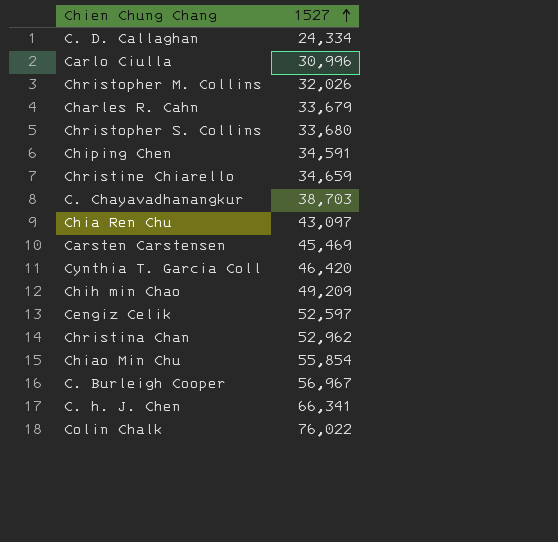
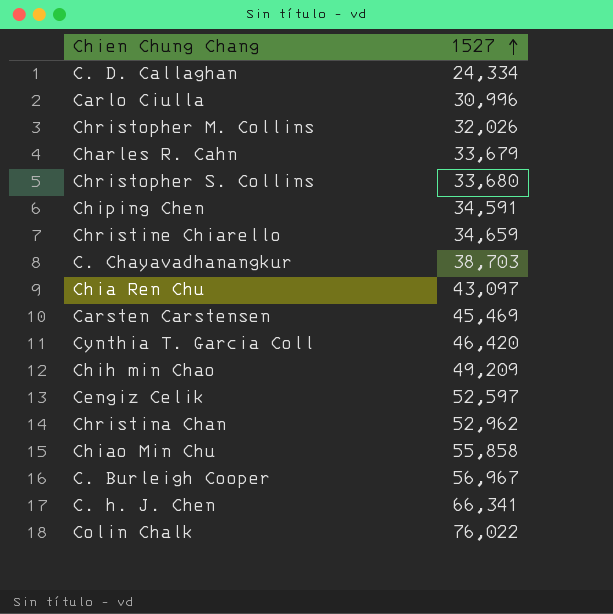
Chiao Min Chu | 1527: 55,854 -> 55,858

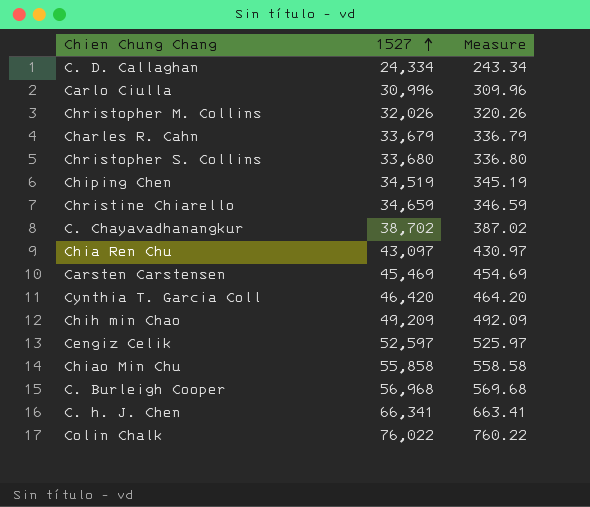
column Measure | formula: none -> [1527] * 0.01
row Christina Chan: 52,962 -> none
Chiping Chen | 1527: 34,591 -> 34,519
C. Chayavadhanangkur | 1527: 38,703 -> 38,702
C. Burleigh Cooper | 1527: 56,967 -> 56,968

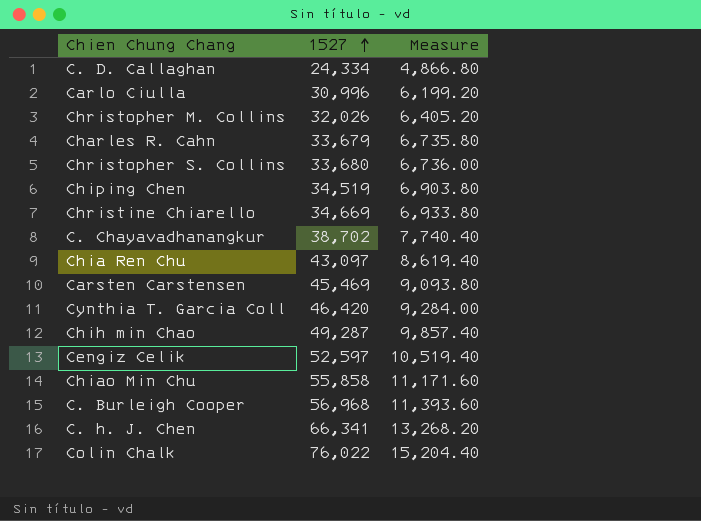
column Measure | formula: [1527] * 0.01 -> [1527] * 0.2
Christine Chiarello | 1527: 34,659 -> 34,669
Chih min Chao | 1527: 49,209 -> 49,287

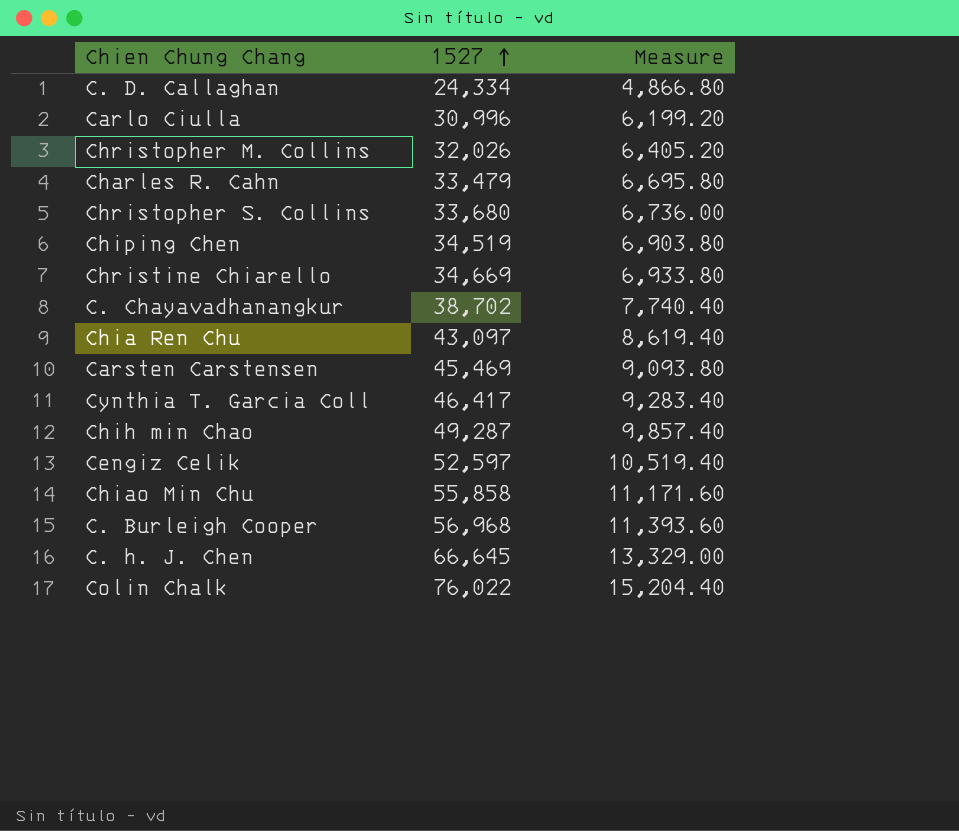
Charles R. Cahn | 1527: 33,679 -> 33,479
Charles R. Cahn | Measure: 6,735.80 -> 6,695.80
Cynthia T. Garcia Coll | 1527: 46,420 -> 46,417
Cynthia T. Garcia Coll | Measure: 9,284.00 -> 9,283.40
C. h. J. Chen | 1527: 66,341 -> 66,645
C. h. J. Chen | Measure: 13,268.20 -> 13,329.00

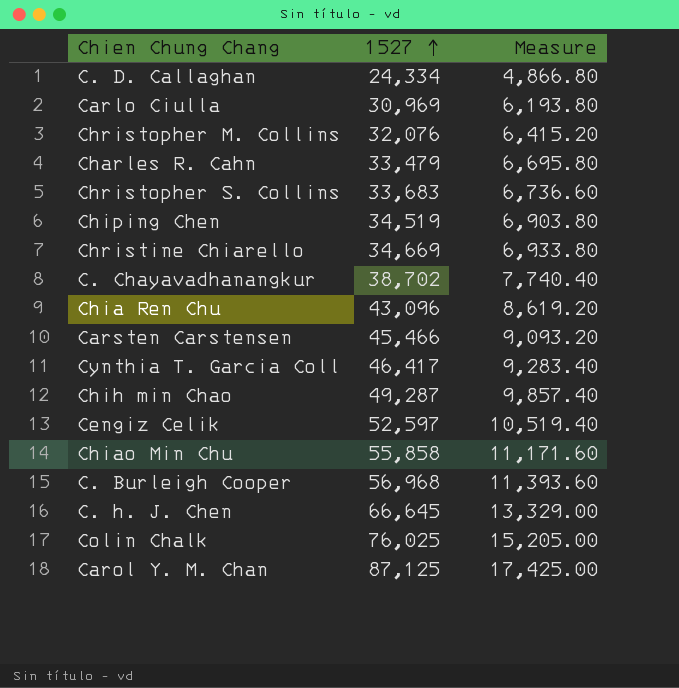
Carlo Ciulla | 1527: 30,996 -> 30,969
Carlo Ciulla | Measure: 6,199.20 -> 6,193.80
Christopher M. Collins | 1527: 32,026 -> 32,076
Christopher M. Collins | Measure: 6,405.20 -> 6,415.20
Christopher S. Collins | 1527: 33,680 -> 33,683
Christopher S. Collins | Measure: 6,736.00 -> 6,736.60
Chia Ren Chu | 1527: 43,097 -> 43,096
Chia Ren Chu | Measure: 8,619.40 -> 8,619.20
Carsten Carstensen | 1527: 45,469 -> 45,466
Carsten Carstensen | Measure: 9,093.80 -> 9,093.20
Colin Chalk | 1527: 76,022 -> 76,025
Colin Chalk | Measure: 15,204.40 -> 15,205.00
row Carol Y. M. Chan: none -> 87,125 | 17,425.00

